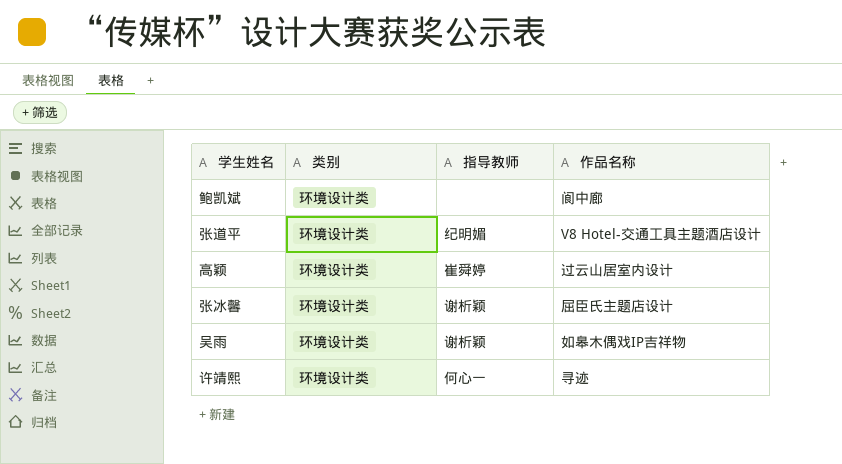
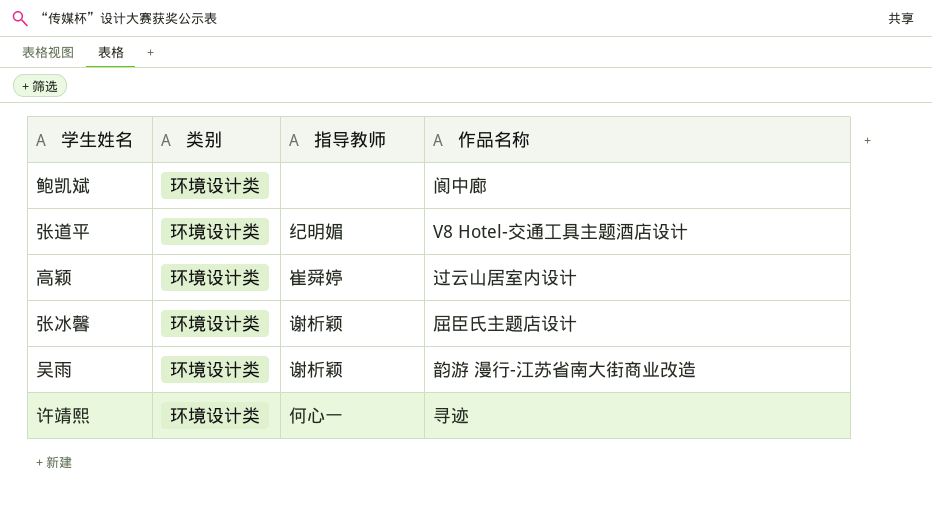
吴雨 | 作品名称: 如皋木偶戏IP吉祥物 -> 韵游 漫行-江苏省南大街商业改造

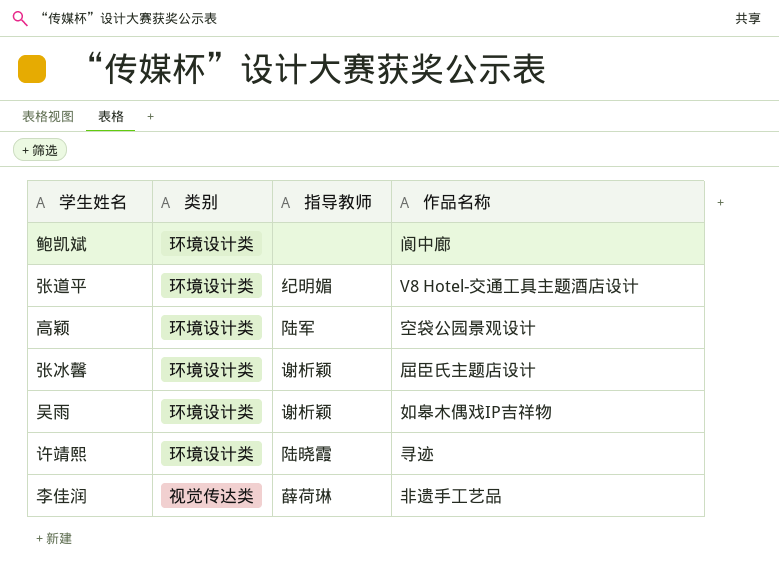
高颖 | 指导教师: 崔舜婷 -> 陆军
高颖 | 作品名称: 过云山居室内设计 -> 空袋公园景观设计
吴雨 | 作品名称: 韵游 漫行-江苏省南大街商业改造 -> 如皋木偶戏IP吉祥物
许靖熙 | 指导教师: 何心一 -> 陆晓霞
row 李佳润: none -> 视觉传达类 | 薛荷琳 | 非遗手工艺品

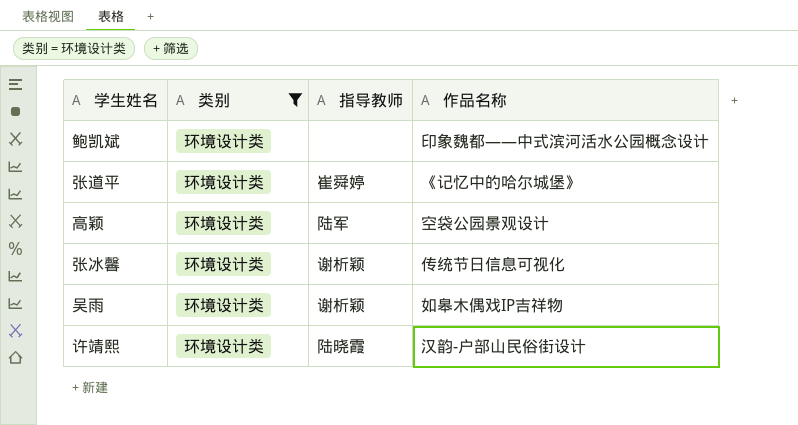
filter: none -> 类别 = 环境设计类
鲍凯斌 | 作品名称: 阆中廊 -> 印象魏都——中式滨河活水公园概念设计
张道平 | 指导教师: 纪明媚 -> 崔舜婷
张道平 | 作品名称: V8 Hotel-交通工具主题酒店设计 -> 《记忆中的哈尔城堡》
张冰馨 | 作品名称: 屈臣氏主题店设计 -> 传统节日信息可视化
许靖熙 | 作品名称: 寻迹 -> 汉韵-户部山民俗街设计

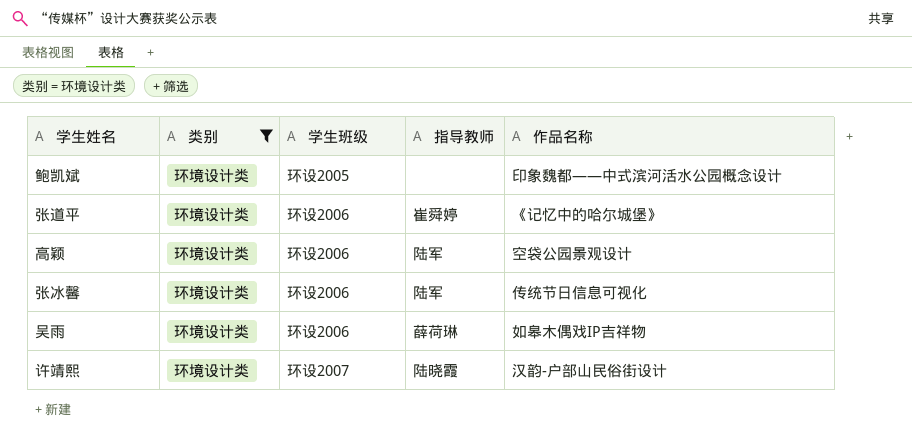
column 学生班级 | position: none -> 3
张冰馨 | 指导教师: 谢析颖 -> 陆军
吴雨 | 指导教师: 谢析颖 -> 薛荷琳

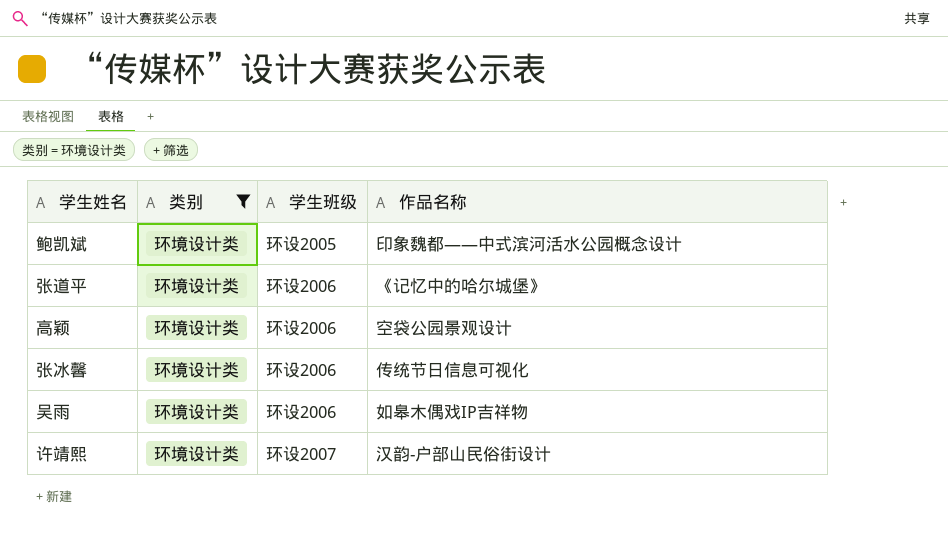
column 指导教师 | position: 4 -> none

